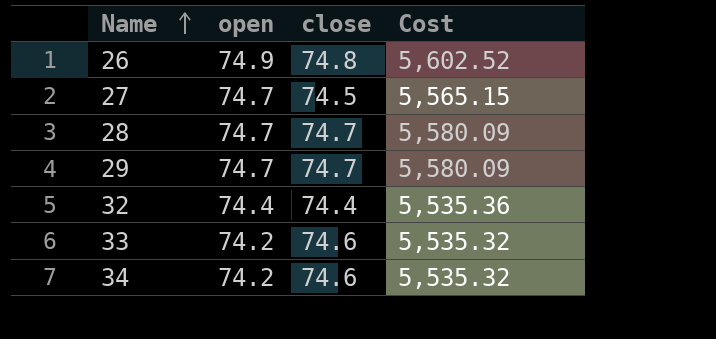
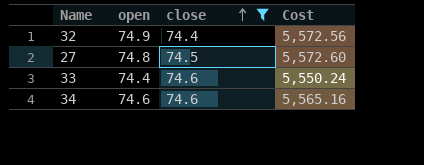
filter: none -> close <= 74.6
row order: Name ascending -> close ascending
32 | open: 74.4 -> 74.9
32 | Cost: 5,535.36 -> 5,572.56
27 | open: 74.7 -> 74.8
27 | Cost: 5,565.15 -> 5,572.60
33 | open: 74.2 -> 74.4
33 | Cost: 5,535.32 -> 5,550.24
34 | open: 74.2 -> 74.6
34 | Cost: 5,535.32 -> 5,565.16

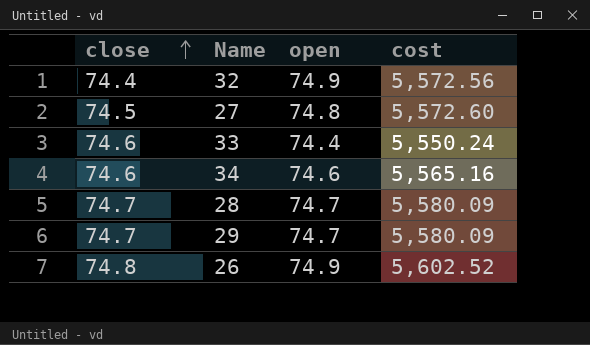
filter: close <= 74.6 -> none
column close | position: 3 -> 1
column name: Cost -> cost

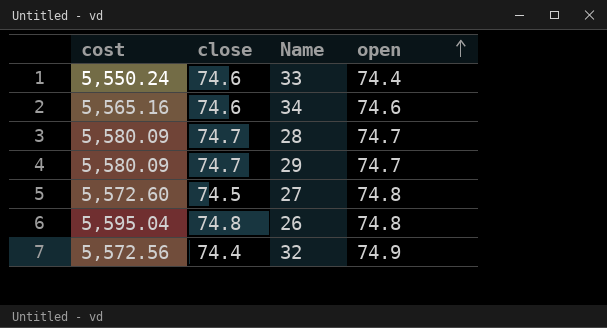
row order: close ascending -> open ascending
column cost | position: 4 -> 1
26 | cost: 5,602.52 -> 5,595.04
26 | open: 74.9 -> 74.8

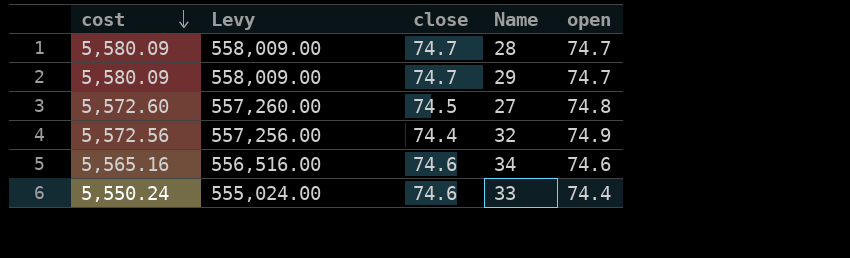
row order: open ascending -> cost descending
column Levy | formula: none -> [cost] * 100
row 26: 5,595.04 | 74.8 | 74.8 -> none

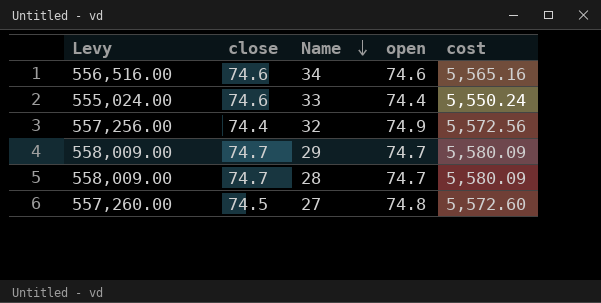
row order: cost descending -> Name descending
column cost | position: 1 -> 5

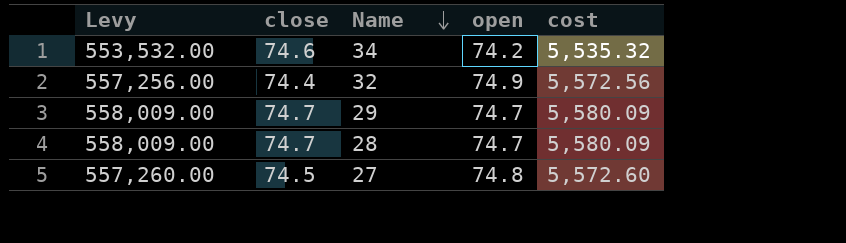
row 33: 555,024.00 | 74.6 | 74.4 | 5,550.24 -> none
34 | Levy: 556,516.00 -> 553,532.00
34 | open: 74.6 -> 74.2
34 | cost: 5,565.16 -> 5,535.32

